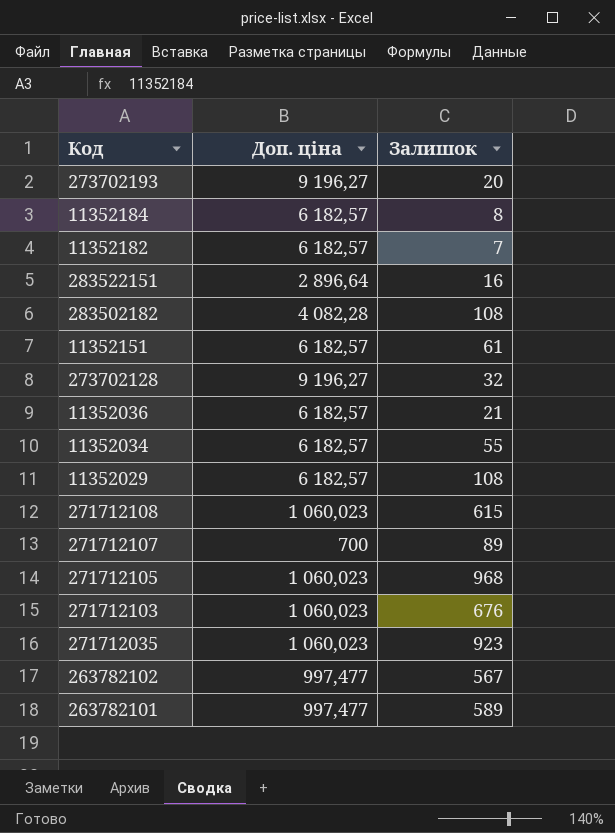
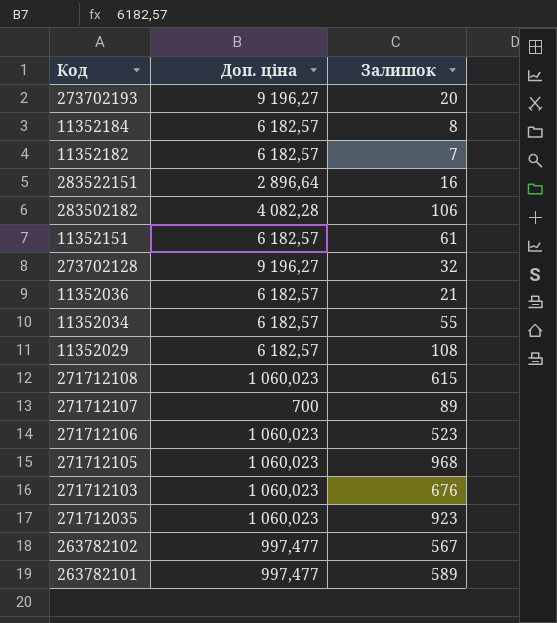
283502182 | Залишок: 108 -> 106
row 271712106: none -> 1 060,023 | 523

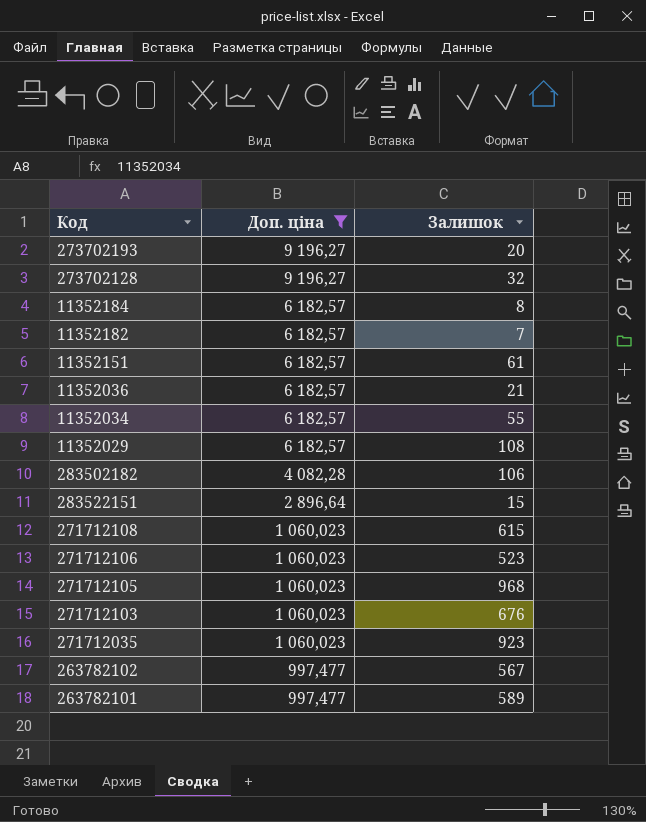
filter: none -> Доп. ціна != 700
row order: none -> Доп. ціна descending
283522151 | Залишок: 16 -> 15

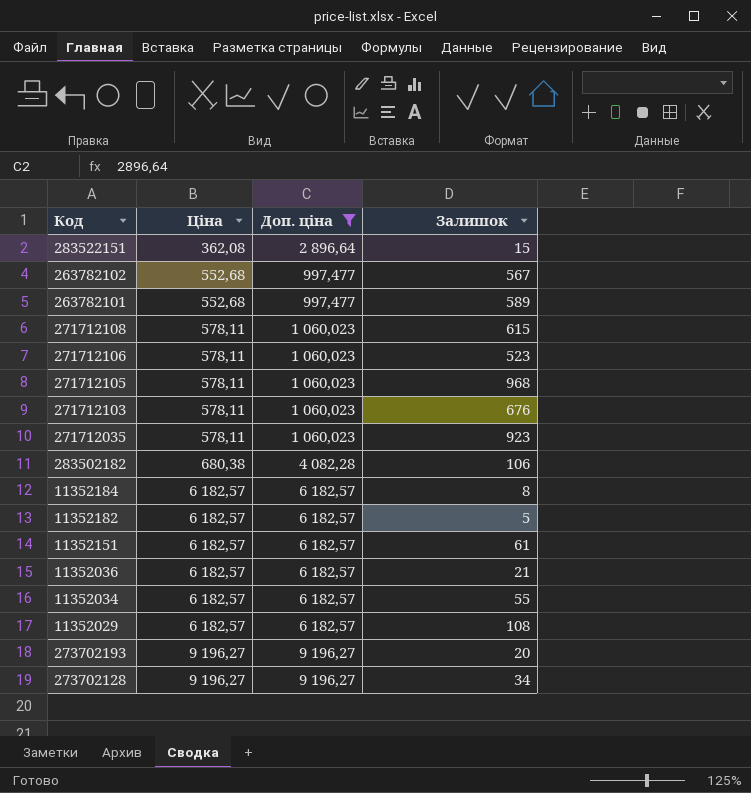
row order: Доп. ціна descending -> Ціна ascending
column Ціна | position: none -> 2
11352182 | Залишок: 7 -> 5
273702128 | Залишок: 32 -> 34

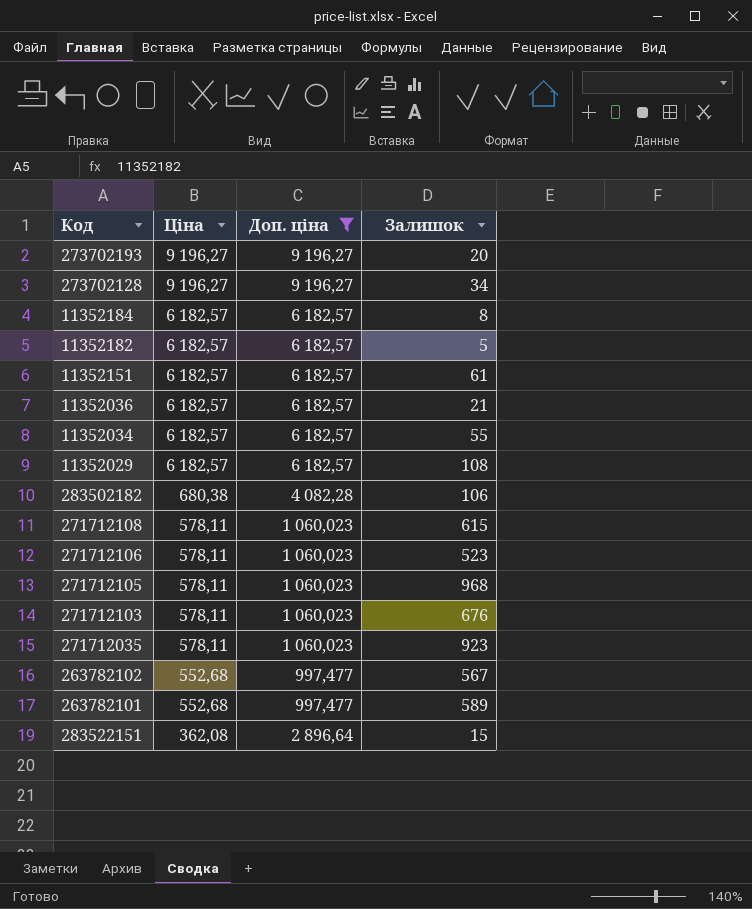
row order: Ціна ascending -> Ціна descending

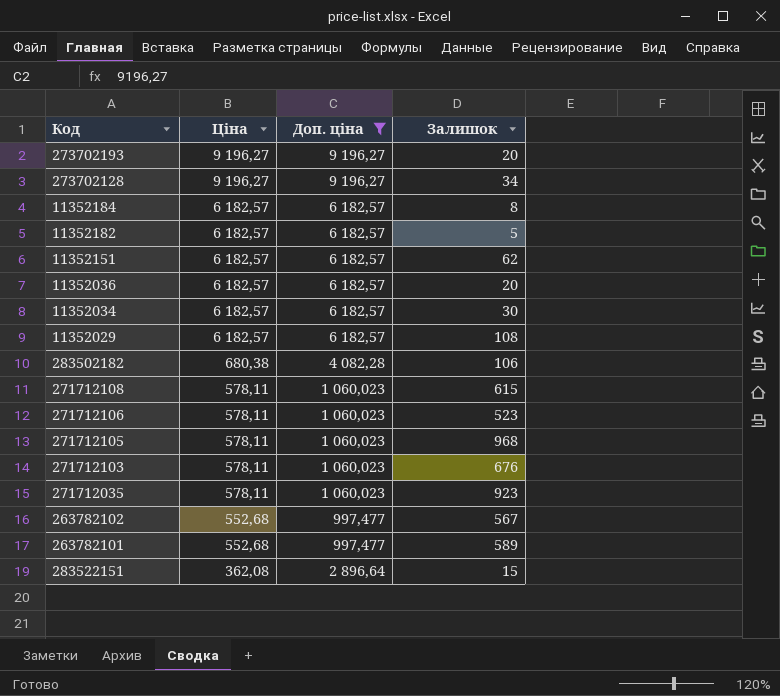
11352151 | Залишок: 61 -> 62
11352036 | Залишок: 21 -> 20
11352034 | Залишок: 55 -> 30

